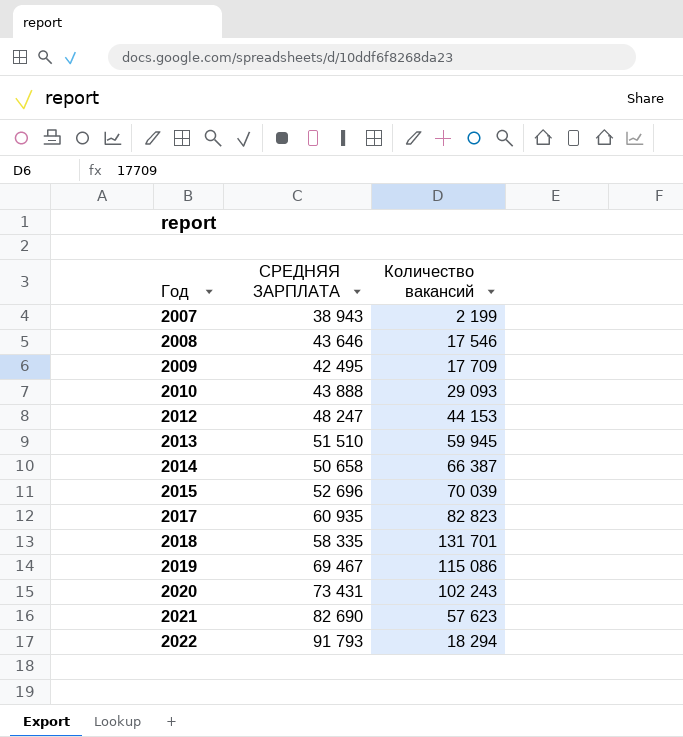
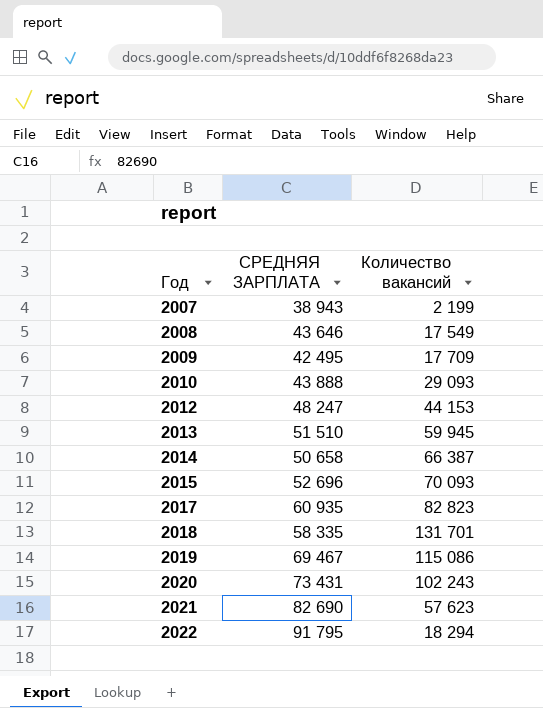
2008 | Количество вакансий: 17 546 -> 17 549
2015 | Количество вакансий: 70 039 -> 70 093
2022 | СРЕДНЯЯ ЗАРПЛАТА: 91 793 -> 91 795

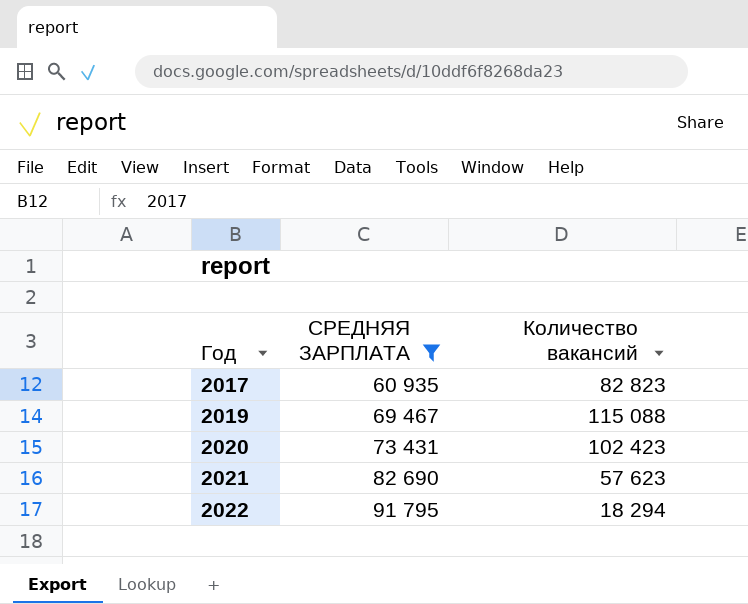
filter: none -> СРЕДНЯЯ ЗАРПЛАТА >= 60 935
2019 | Количество вакансий: 115 086 -> 115 088
2020 | Количество вакансий: 102 243 -> 102 423

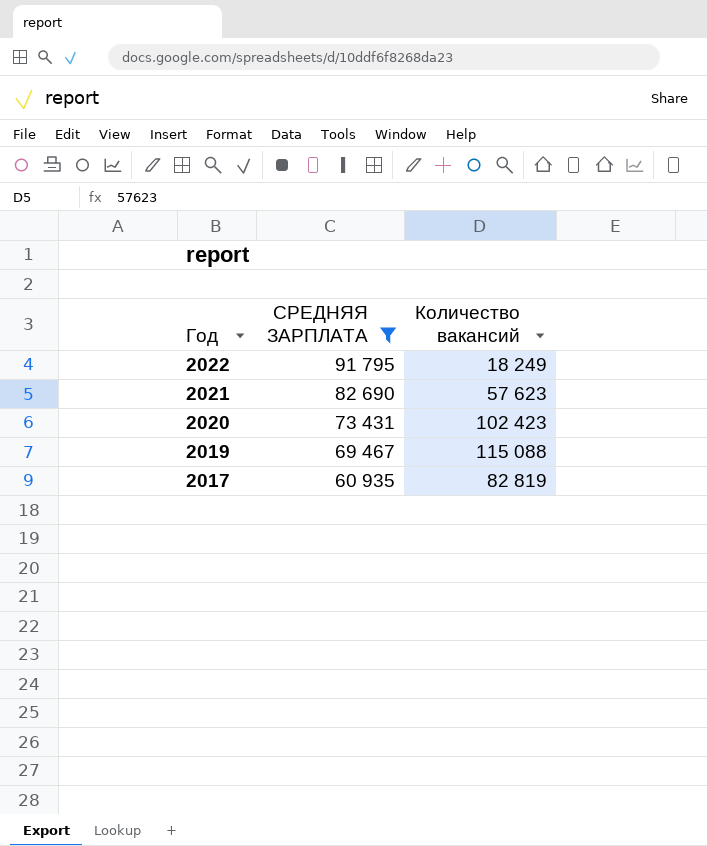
row order: Год ascending -> Год descending
2022 | Количество вакансий: 18 294 -> 18 249
2017 | Количество вакансий: 82 823 -> 82 819

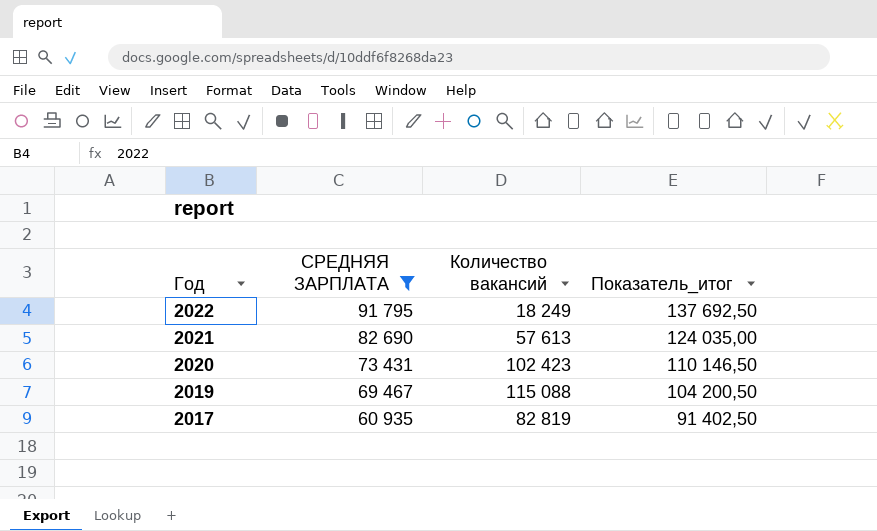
column Показатель_итог | formula: none -> [СРЕДНЯЯ ЗАРПЛАТА] * 1,5
2021 | Количество вакансий: 57 623 -> 57 613

